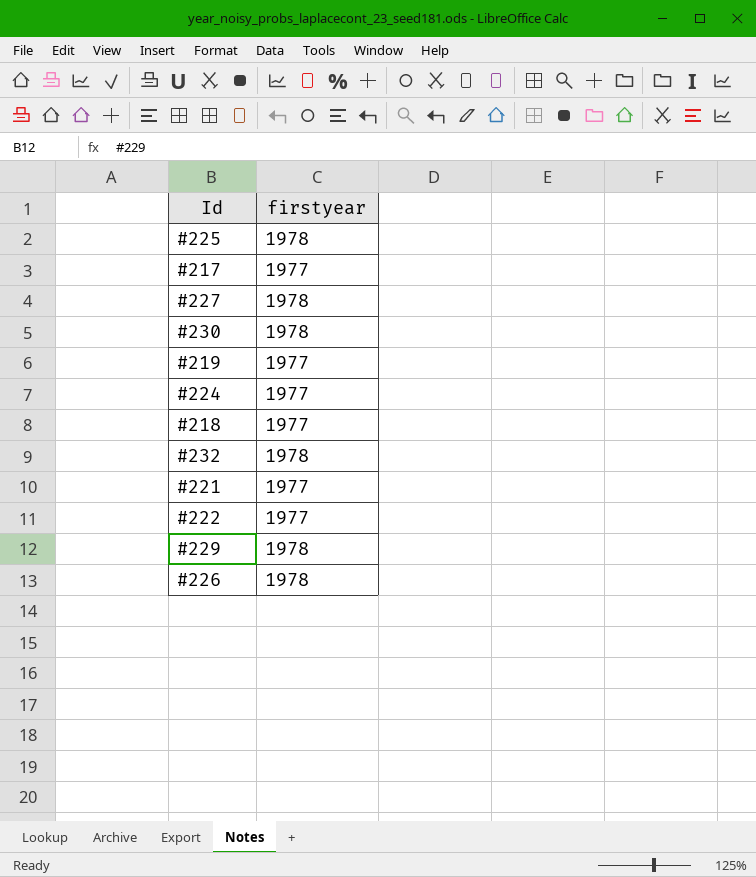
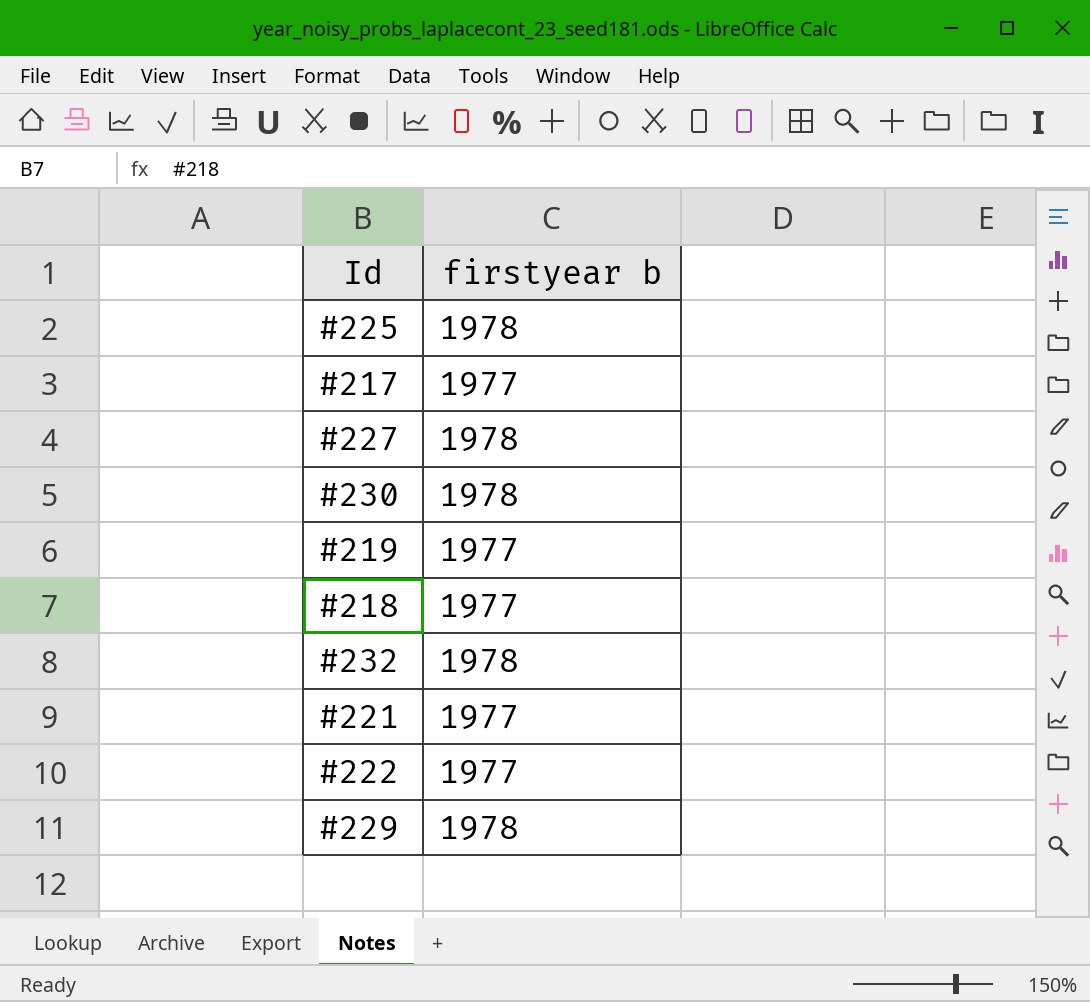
column name: firstyear -> firstyear b
row #224: 1977 -> none
row #226: 1978 -> none

